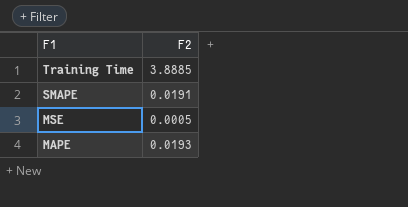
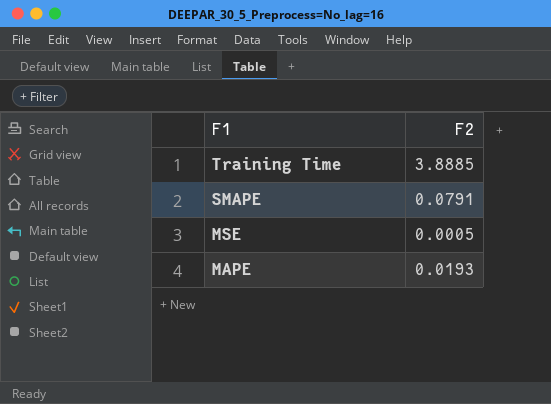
SMAPE | F2: 0.0191 -> 0.0791

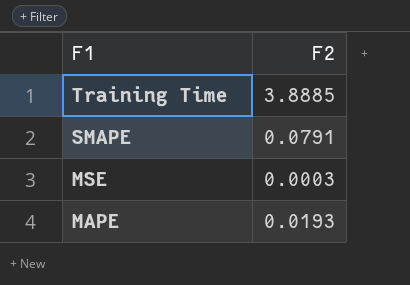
MSE | F2: 0.0005 -> 0.0003

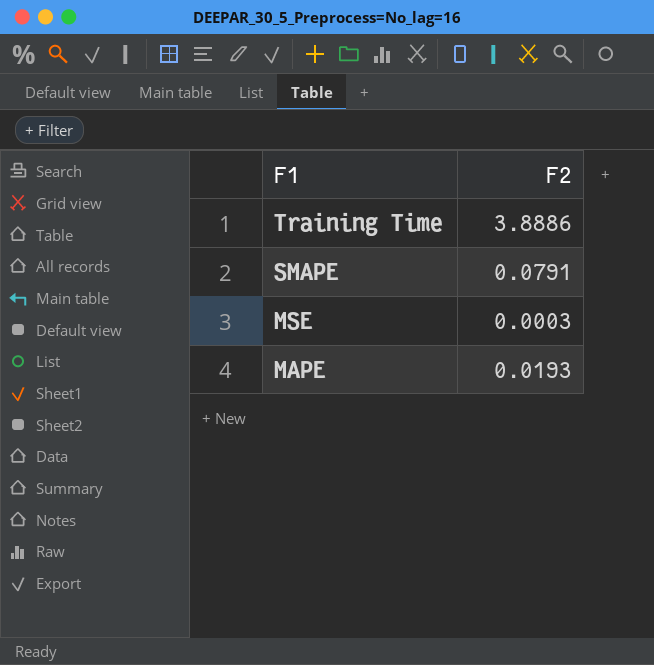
Training Time | F2: 3.8885 -> 3.8886

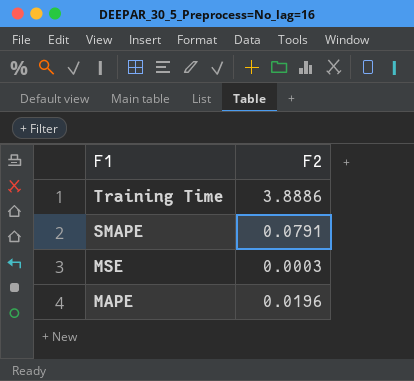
MAPE | F2: 0.0193 -> 0.0196

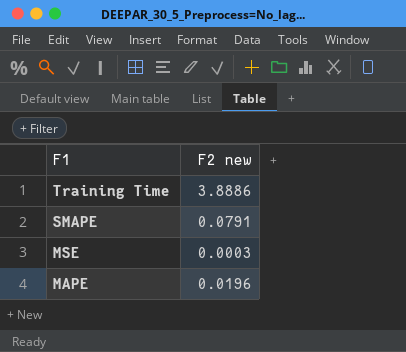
column name: F2 -> F2 new

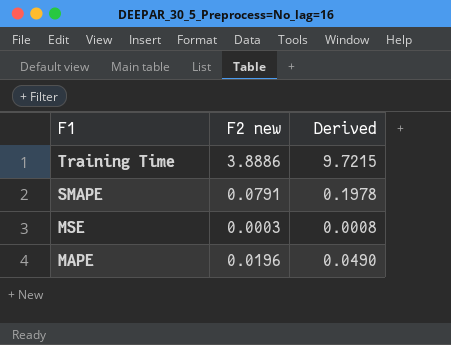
column Derived | formula: none -> [F2 new] * 2.5

